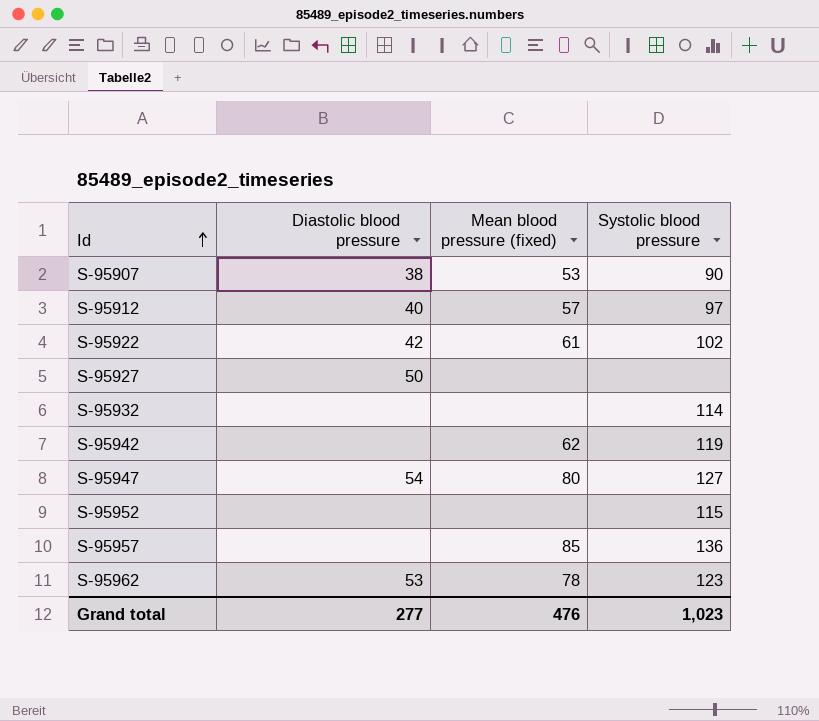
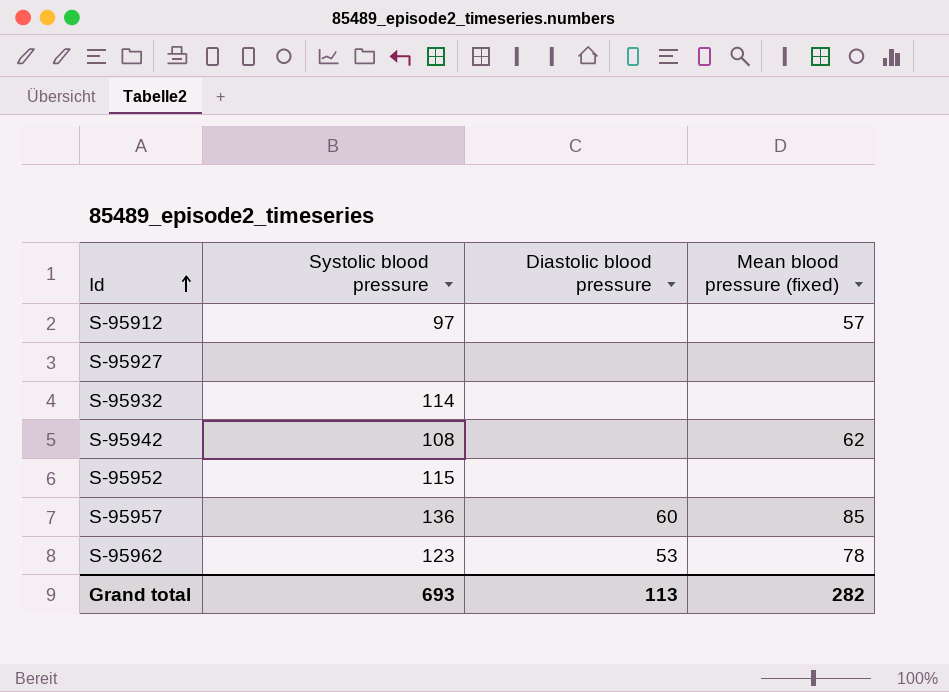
column Systolic blood pressure | position: 4 -> 2
row S-95907: 38 | 53 | 90 -> none
row S-95922: 42 | 61 | 102 -> none
row S-95947: 54 | 80 | 127 -> none
S-95912 | Diastolic blood pressure: 40 -> none
S-95927 | Diastolic blood pressure: 50 -> none
S-95942 | Systolic blood pressure: 119 -> 108
S-95957 | Diastolic blood pressure: none -> 60
Grand total | Systolic blood pressure: 1,023 -> 693
Grand total | Diastolic blood pressure: 277 -> 113
Grand total | Mean blood pressure (fixed): 476 -> 282

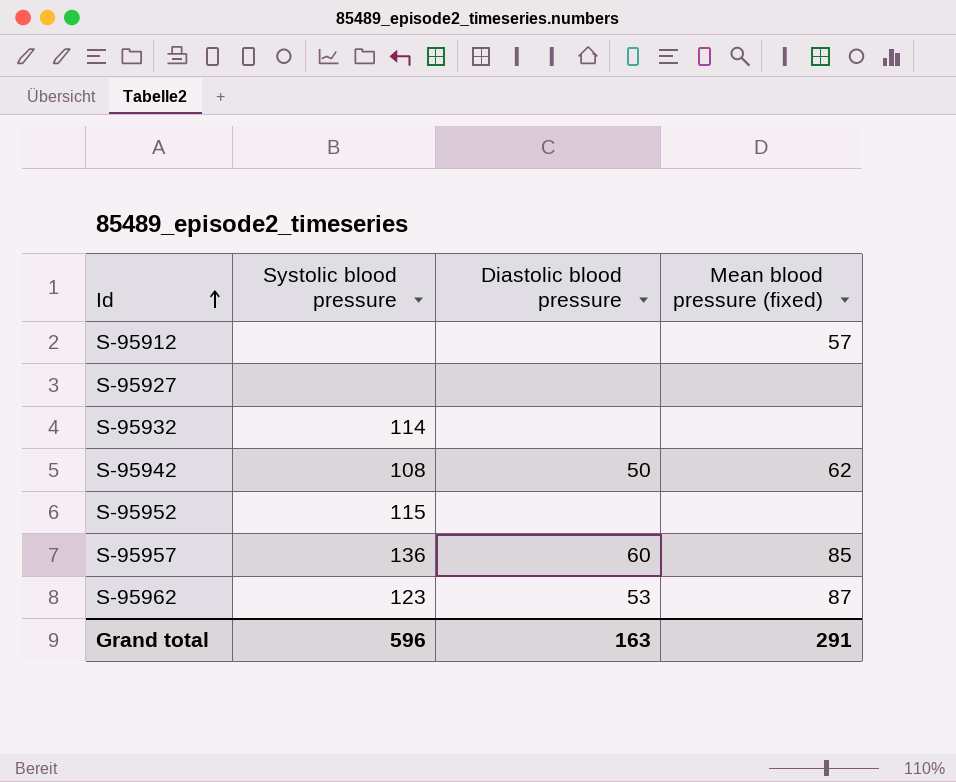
S-95912 | Systolic blood pressure: 97 -> none
S-95942 | Diastolic blood pressure: none -> 50
S-95962 | Mean blood pressure (fixed): 78 -> 87
Grand total | Systolic blood pressure: 693 -> 596
Grand total | Diastolic blood pressure: 113 -> 163
Grand total | Mean blood pressure (fixed): 282 -> 291

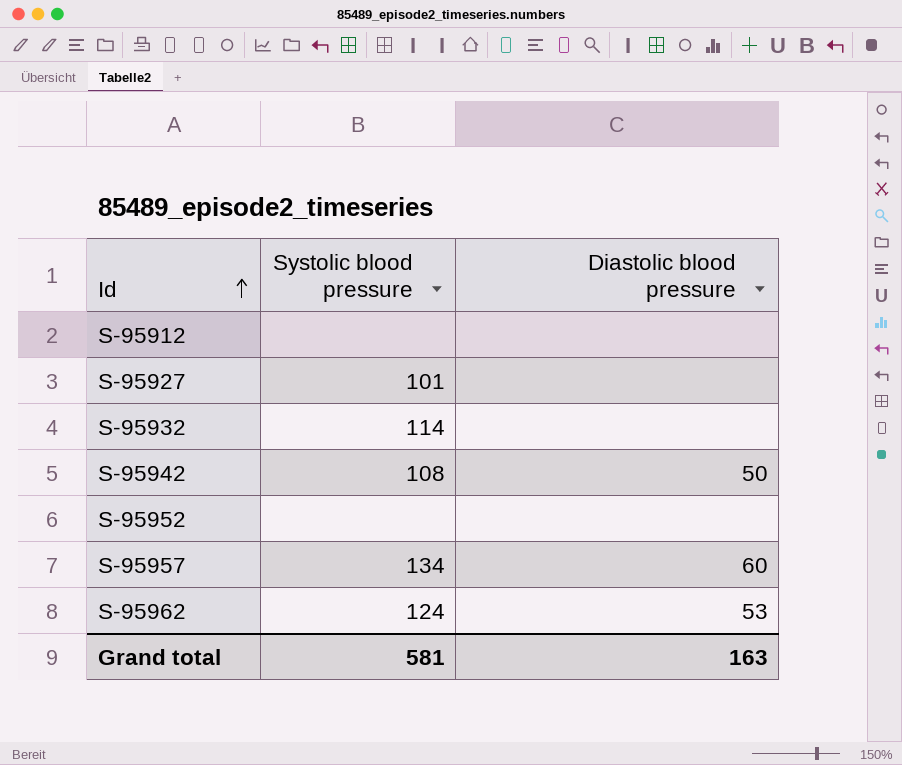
column Mean blood pressure (fixed) | position: 4 -> none
S-95927 | Systolic blood pressure: none -> 101
S-95952 | Systolic blood pressure: 115 -> none
S-95957 | Systolic blood pressure: 136 -> 134
S-95962 | Systolic blood pressure: 123 -> 124
Grand total | Systolic blood pressure: 596 -> 581

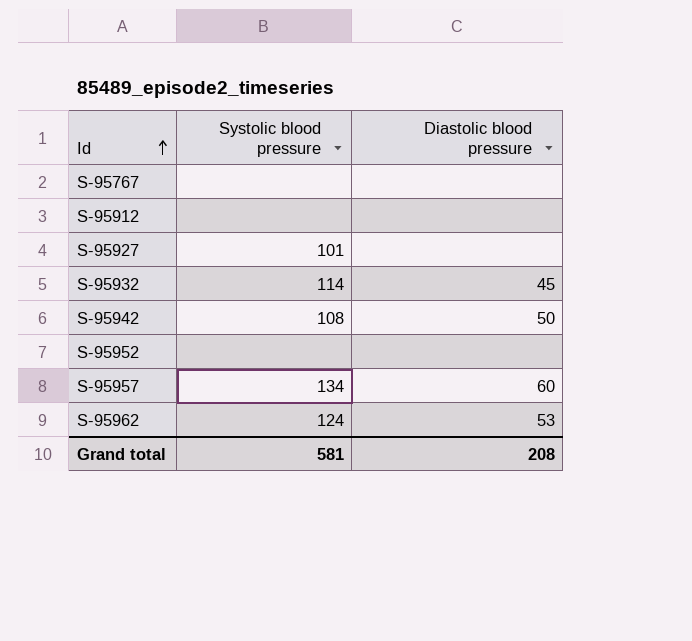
row S-95767: none -> none | none
S-95932 | Diastolic blood pressure: none -> 45
Grand total | Diastolic blood pressure: 163 -> 208

